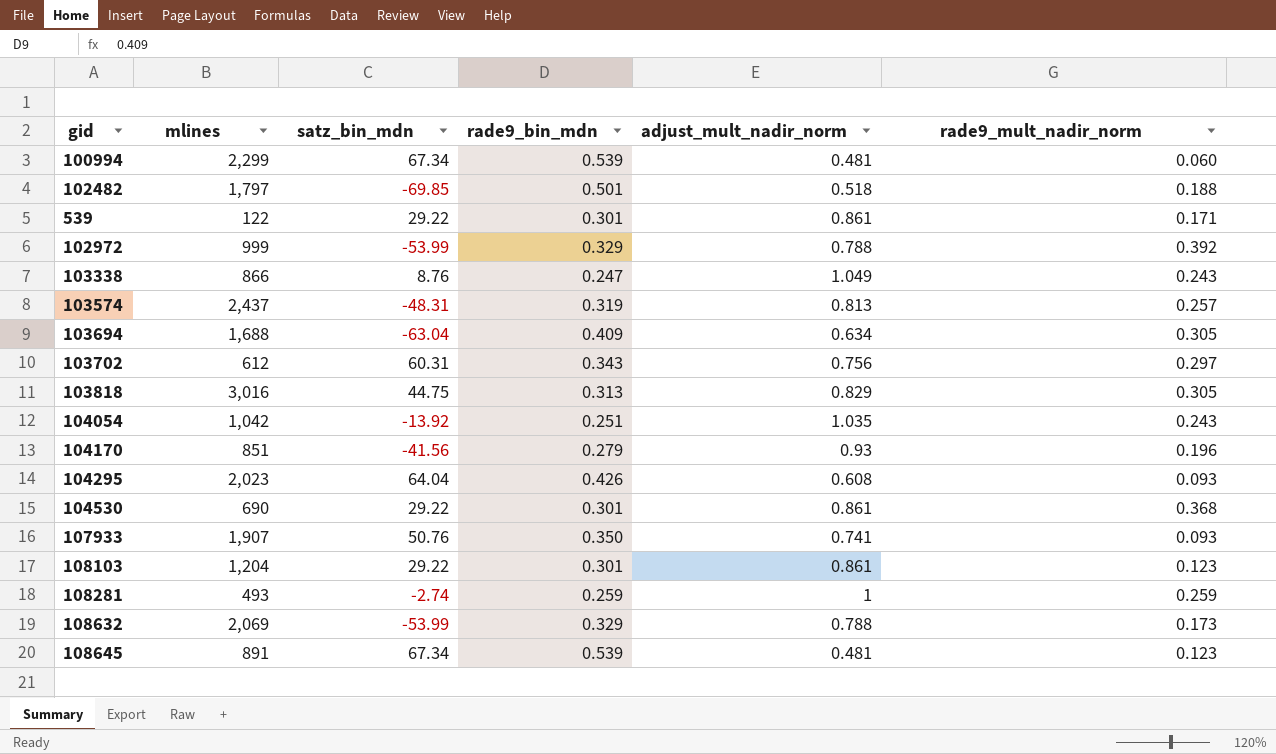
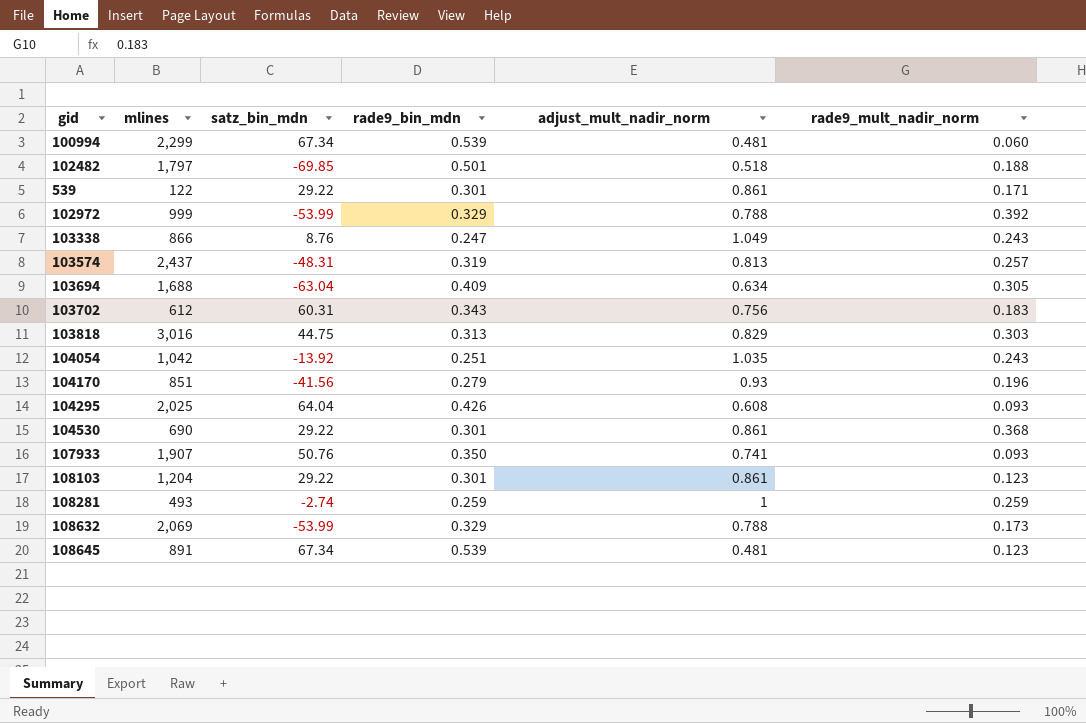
103702 | rade9_mult_nadir_norm: 0.297 -> 0.183
103818 | rade9_mult_nadir_norm: 0.305 -> 0.303
104295 | mlines: 2,023 -> 2,025

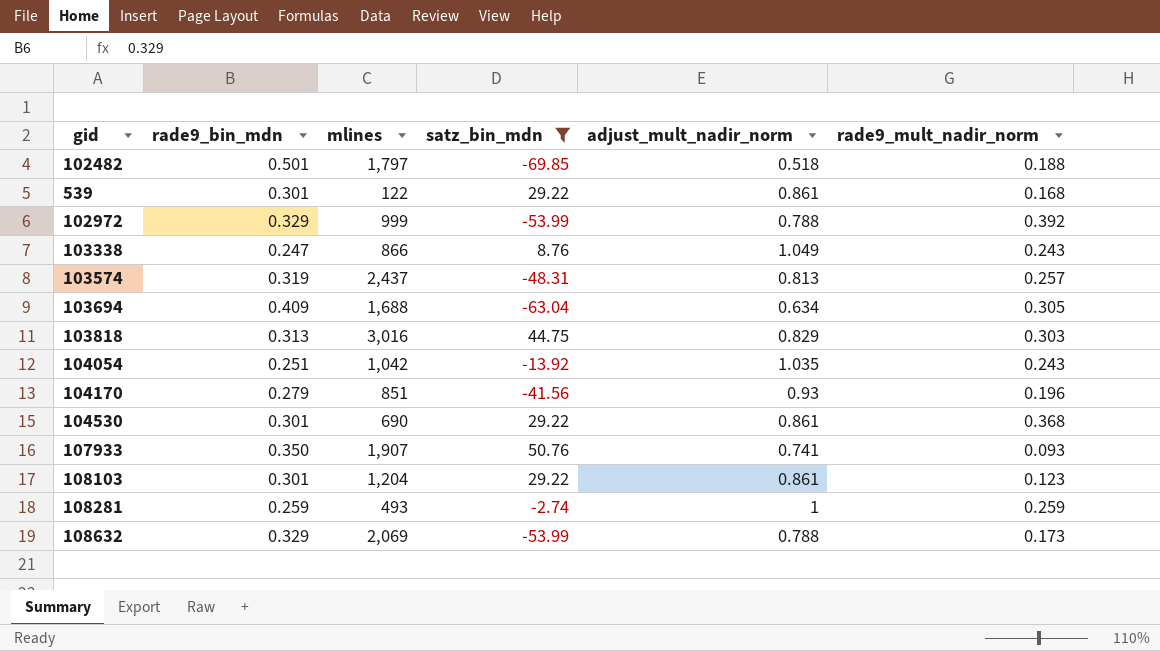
filter: none -> satz_bin_mdn <= 50.76
column rade9_bin_mdn | position: 4 -> 2
539 | rade9_mult_nadir_norm: 0.171 -> 0.168

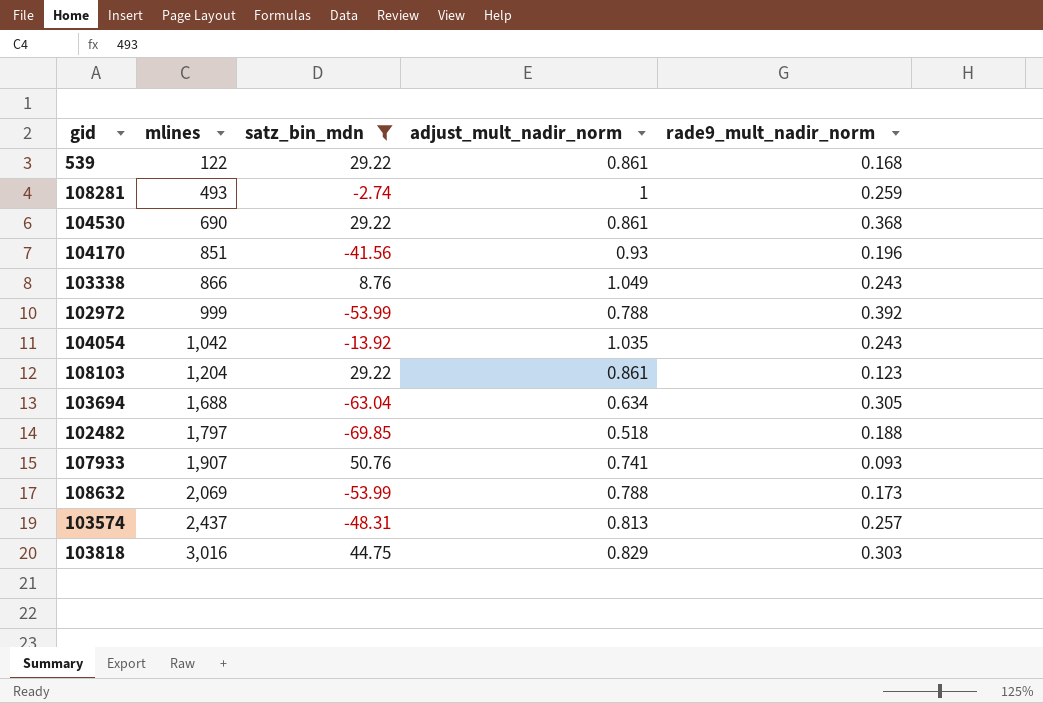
row order: none -> mlines ascending
column rade9_bin_mdn | position: 2 -> none

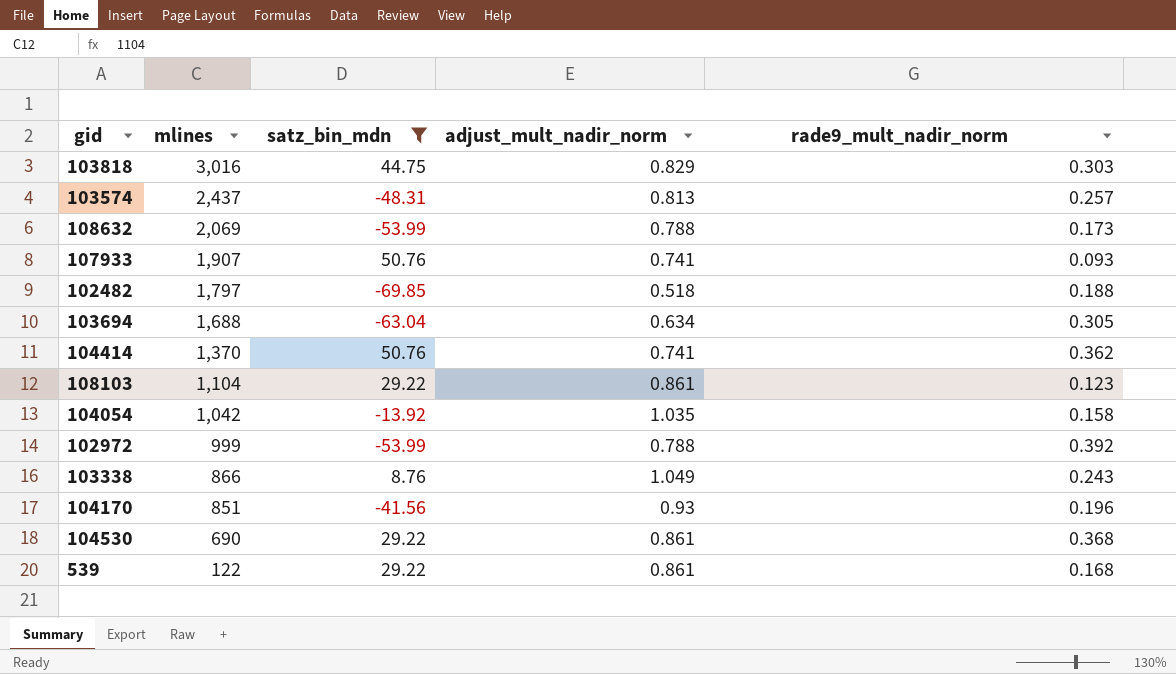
row order: mlines ascending -> mlines descending
row 108281: 493 | -2.74 | 1 | 0.259 -> none
row 104414: none -> 1,370 | 50.76 | 0.741 | 0.362
108103 | mlines: 1,204 -> 1,104
104054 | rade9_mult_nadir_norm: 0.243 -> 0.158

